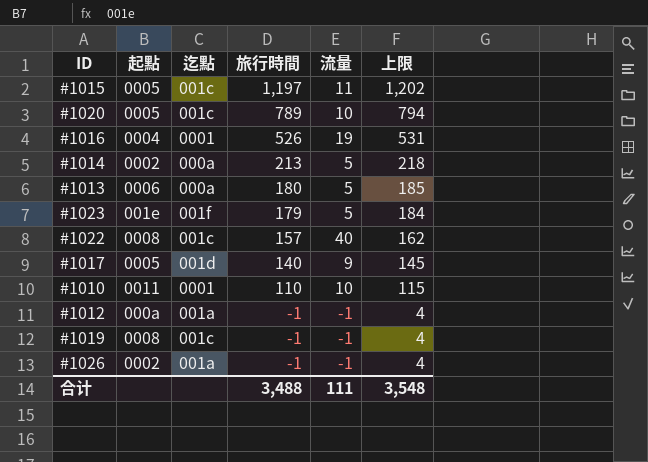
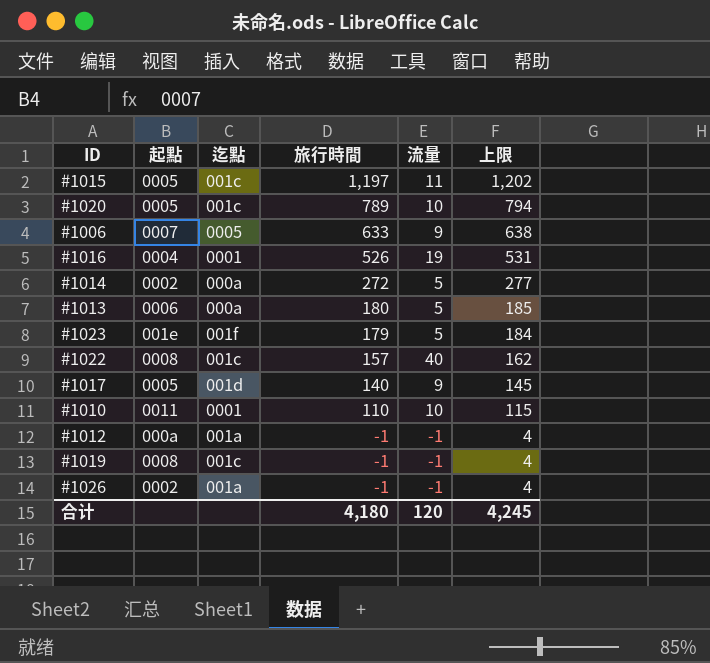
row #1006: none -> 0007 | 0005 | 633 | 9 | 638
#1014 | 旅行時間: 213 -> 272
#1014 | 上限: 218 -> 277
合计 | 旅行時間: 3,488 -> 4,180
合计 | 流量: 111 -> 120
合计 | 上限: 3,548 -> 4,245

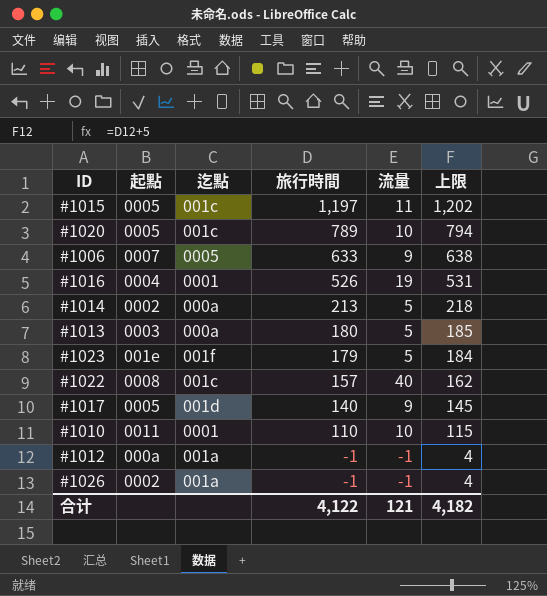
row #1019: 0008 | 001c | -1 | -1 | 4 -> none
#1014 | 旅行時間: 272 -> 213
#1014 | 上限: 277 -> 218
#1013 | 起點: 0006 -> 0003
合计 | 旅行時間: 4,180 -> 4,122
合计 | 流量: 120 -> 121
合计 | 上限: 4,245 -> 4,182

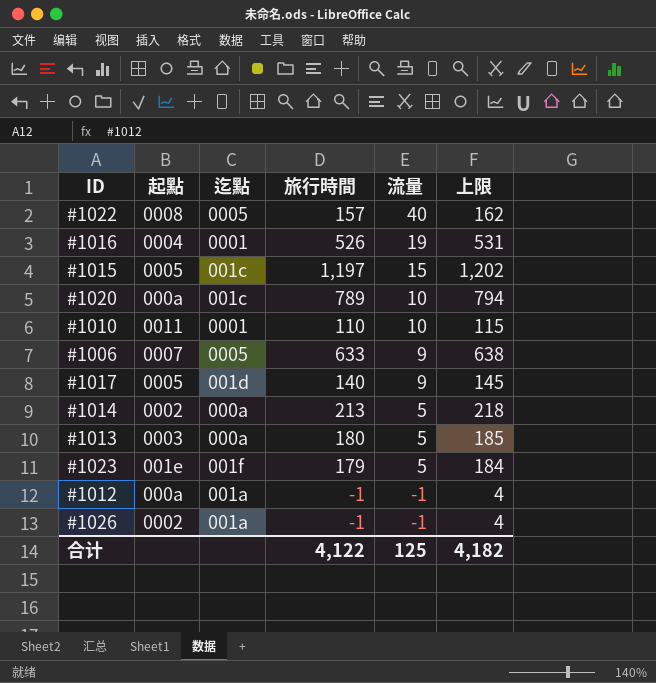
row order: 旅行時間 descending -> 流量 descending
#1022 | 迄點: 001c -> 0005
#1015 | 流量: 11 -> 15
#1020 | 起點: 0005 -> 000a
合计 | 流量: 121 -> 125

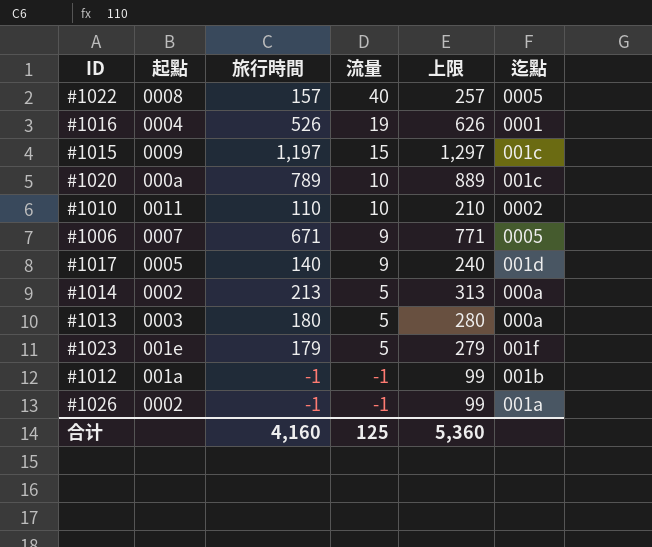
column 上限 | formula: [旅行時間] + 5 -> [旅行時間] + 100
column 迄點 | position: 3 -> 6
#1015 | 起點: 0005 -> 0009
#1010 | 迄點: 0001 -> 0002
#1006 | 旅行時間: 633 -> 671
#1012 | 起點: 000a -> 001a
#1012 | 迄點: 001a -> 001b
合计 | 旅行時間: 4,122 -> 4,160
合计 | 上限: 4,182 -> 5,360

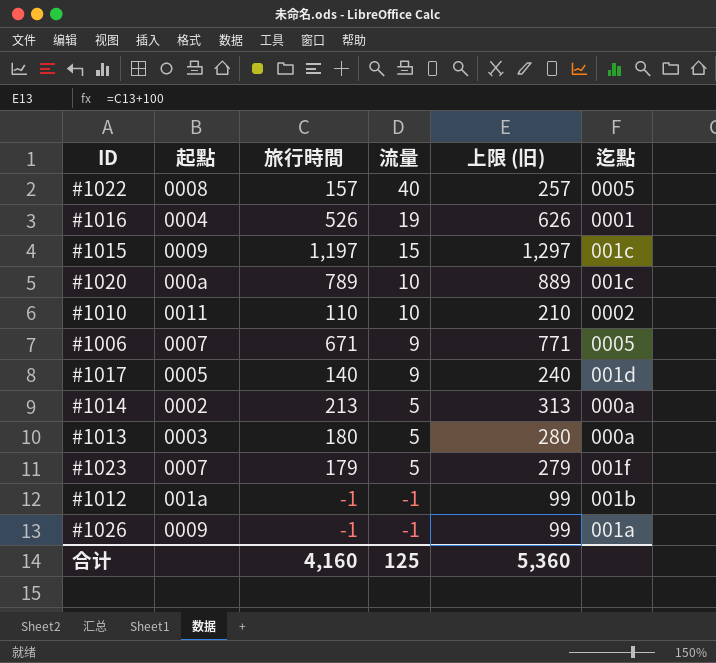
column name: 上限 -> 上限 (旧)
#1023 | 起點: 001e -> 0007
#1026 | 起點: 0002 -> 0009

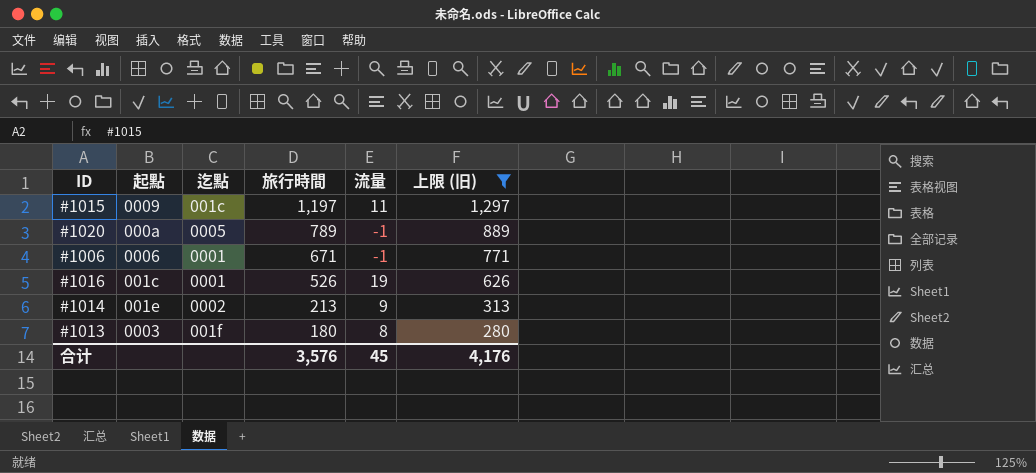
filter: none -> 上限 (旧) >= 280
row order: 流量 descending -> 旅行時間 descending
column 迄點 | position: 6 -> 3
#1015 | 流量: 15 -> 11
#1020 | 迄點: 001c -> 0005
#1020 | 流量: 10 -> -1
#1006 | 起點: 0007 -> 0006
#1006 | 迄點: 0005 -> 0001
#1006 | 流量: 9 -> -1
#1016 | 起點: 0004 -> 001c
#1014 | 起點: 0002 -> 001e
#1014 | 迄點: 000a -> 0002
#1014 | 流量: 5 -> 9
#1013 | 迄點: 000a -> 001f
#1013 | 流量: 5 -> 8
合计 | 旅行時間: 4,160 -> 3,576
合计 | 流量: 125 -> 45
合计 | 上限 (旧): 5,360 -> 4,176

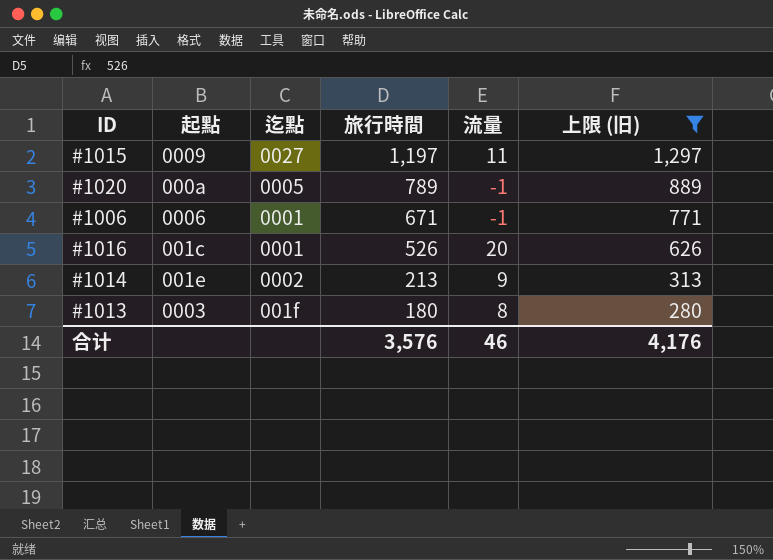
#1015 | 迄點: 001c -> 0027
#1016 | 流量: 19 -> 20
合计 | 流量: 45 -> 46

